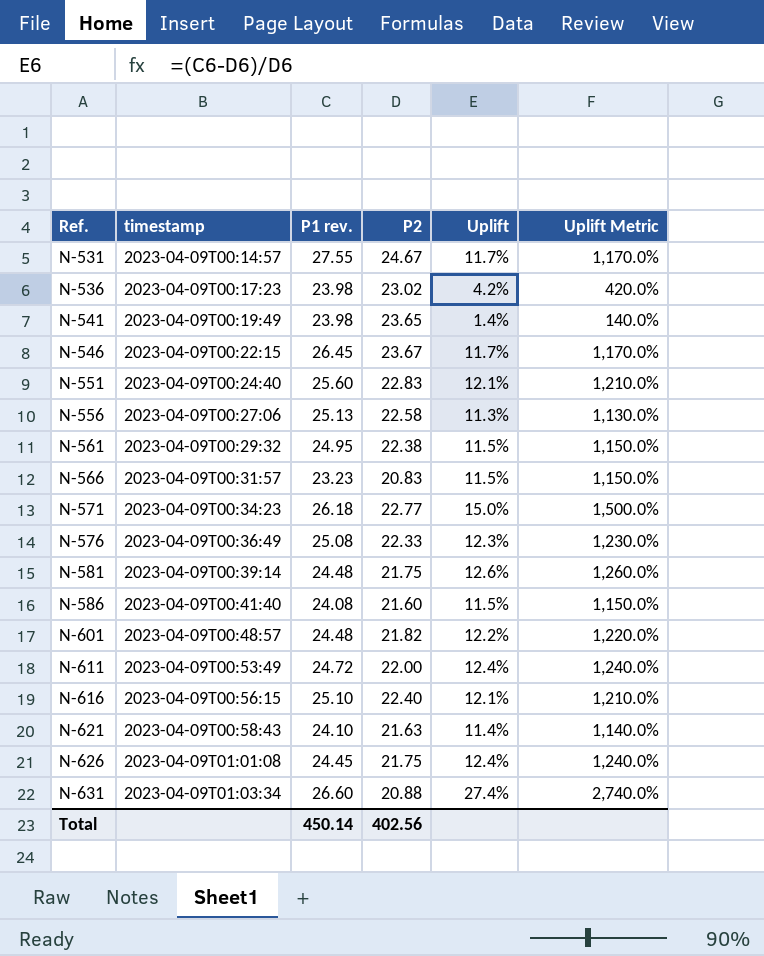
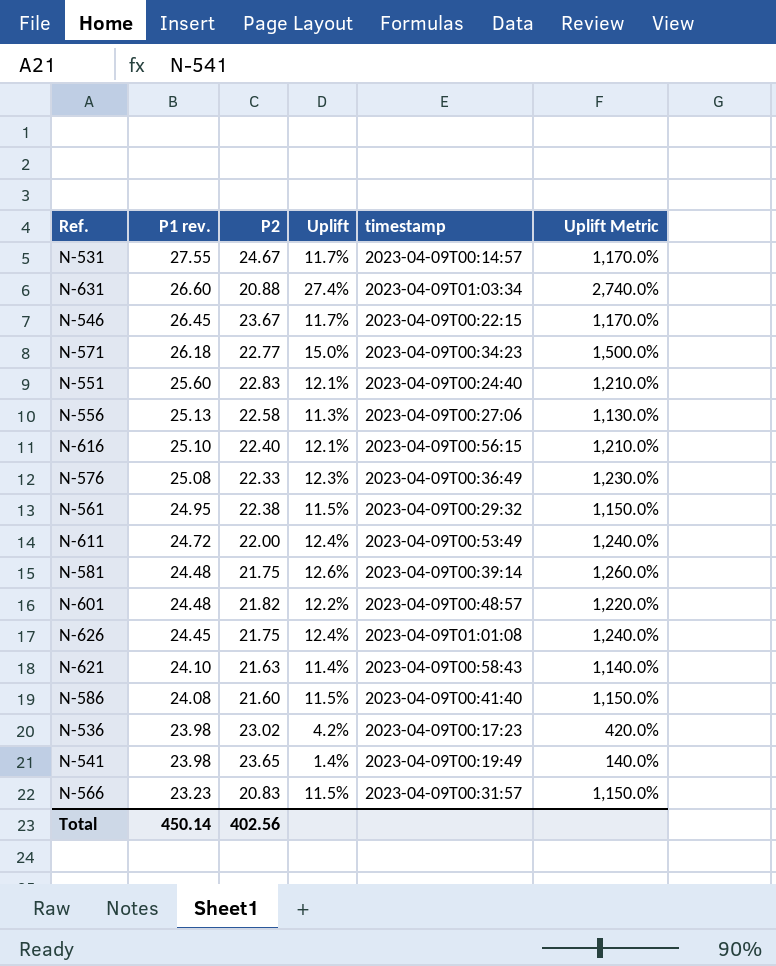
row order: Ref. ascending -> P1 rev. descending
column timestamp | position: 2 -> 5

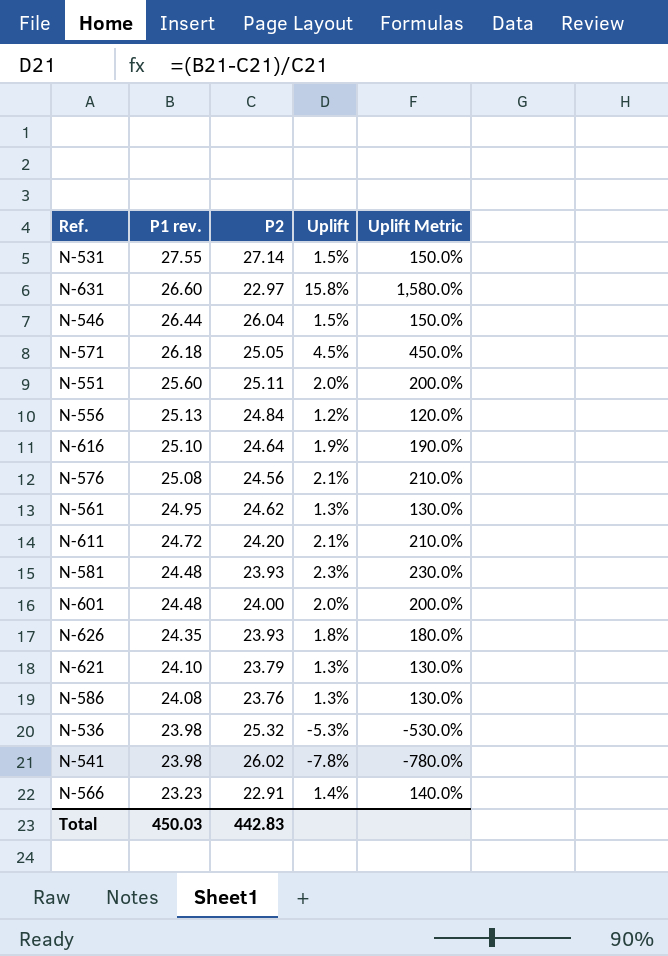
column timestamp | position: 5 -> none
N-531 | P2: 24.67 -> 27.14
N-531 | Uplift: 11.7% -> 1.5%
N-531 | Uplift Metric: 1,170.0% -> 150.0%
N-631 | P2: 20.88 -> 22.97
N-631 | Uplift: 27.4% -> 15.8%
N-631 | Uplift Metric: 2,740.0% -> 1,580.0%
N-546 | P1 rev.: 26.45 -> 26.44
N-546 | P2: 23.67 -> 26.04
N-546 | Uplift: 11.7% -> 1.5%
N-546 | Uplift Metric: 1,170.0% -> 150.0%
N-571 | P2: 22.77 -> 25.05
N-571 | Uplift: 15.0% -> 4.5%
N-571 | Uplift Metric: 1,500.0% -> 450.0%
N-551 | P2: 22.83 -> 25.11
N-551 | Uplift: 12.1% -> 2.0%
N-551 | Uplift Metric: 1,210.0% -> 200.0%
N-556 | P2: 22.58 -> 24.84
N-556 | Uplift: 11.3% -> 1.2%
N-556 | Uplift Metric: 1,130.0% -> 120.0%
N-616 | P2: 22.40 -> 24.64
N-616 | Uplift: 12.1% -> 1.9%
N-616 | Uplift Metric: 1,210.0% -> 190.0%
N-576 | P2: 22.33 -> 24.56
N-576 | Uplift: 12.3% -> 2.1%
N-576 | Uplift Metric: 1,230.0% -> 210.0%
N-561 | P2: 22.38 -> 24.62
N-561 | Uplift: 11.5% -> 1.3%
N-561 | Uplift Metric: 1,150.0% -> 130.0%
N-611 | P2: 22.00 -> 24.20
N-611 | Uplift: 12.4% -> 2.1%
N-611 | Uplift Metric: 1,240.0% -> 210.0%
N-581 | P2: 21.75 -> 23.93
N-581 | Uplift: 12.6% -> 2.3%
N-581 | Uplift Metric: 1,260.0% -> 230.0%
N-601 | P2: 21.82 -> 24.00
N-601 | Uplift: 12.2% -> 2.0%
N-601 | Uplift Metric: 1,220.0% -> 200.0%
N-626 | P1 rev.: 24.45 -> 24.35
N-626 | P2: 21.75 -> 23.93
N-626 | Uplift: 12.4% -> 1.8%
N-626 | Uplift Metric: 1,240.0% -> 180.0%
N-621 | P2: 21.63 -> 23.79
N-621 | Uplift: 11.4% -> 1.3%
N-621 | Uplift Metric: 1,140.0% -> 130.0%
N-586 | P2: 21.60 -> 23.76
N-586 | Uplift: 11.5% -> 1.3%
N-586 | Uplift Metric: 1,150.0% -> 130.0%
N-536 | P2: 23.02 -> 25.32
N-536 | Uplift: 4.2% -> -5.3%
N-536 | Uplift Metric: 420.0% -> -530.0%
N-541 | P2: 23.65 -> 26.02
N-541 | Uplift: 1.4% -> -7.8%
N-541 | Uplift Metric: 140.0% -> -780.0%
N-566 | P2: 20.83 -> 22.91
N-566 | Uplift: 11.5% -> 1.4%
N-566 | Uplift Metric: 1,150.0% -> 140.0%
Total | P1 rev.: 450.14 -> 450.03
Total | P2: 402.56 -> 442.83

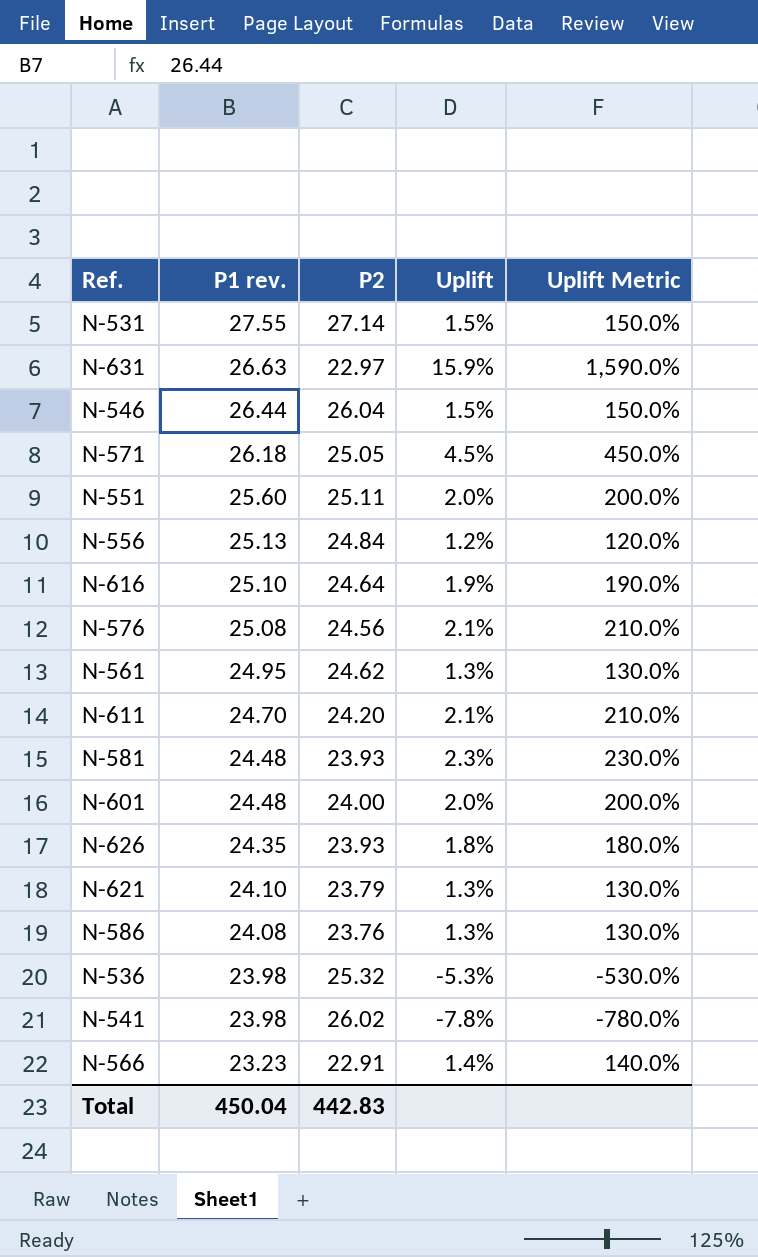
N-631 | P1 rev.: 26.60 -> 26.63
N-631 | Uplift: 15.8% -> 15.9%
N-631 | Uplift Metric: 1,580.0% -> 1,590.0%
N-611 | P1 rev.: 24.72 -> 24.70
Total | P1 rev.: 450.03 -> 450.04

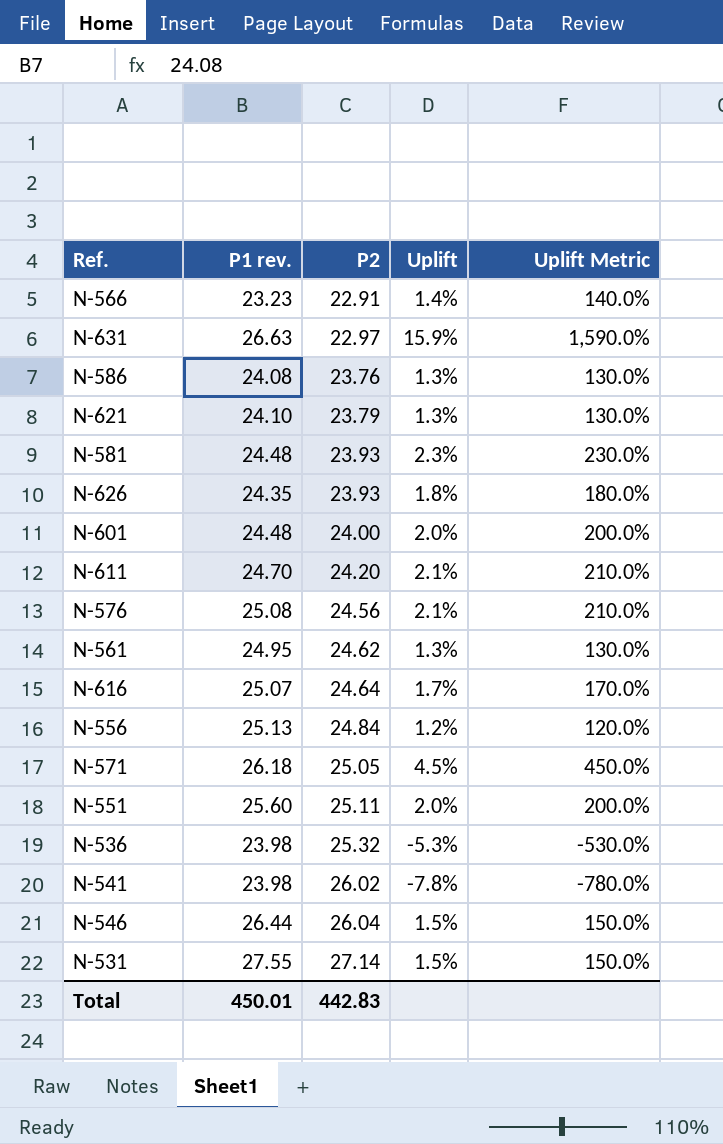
row order: P1 rev. descending -> P2 ascending
N-616 | P1 rev.: 25.10 -> 25.07
N-616 | Uplift: 1.9% -> 1.7%
N-616 | Uplift Metric: 190.0% -> 170.0%
Total | P1 rev.: 450.04 -> 450.01

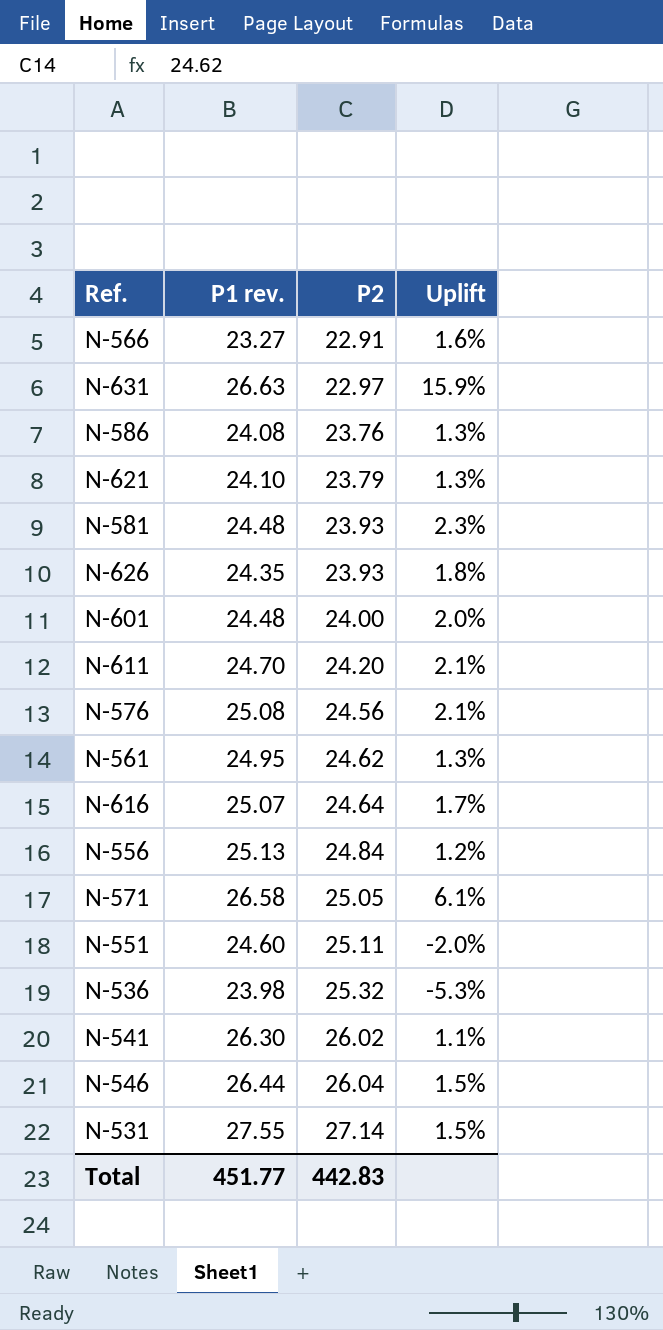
column Uplift Metric | formula: [Uplift] * 100 -> none
N-566 | P1 rev.: 23.23 -> 23.27
N-566 | Uplift: 1.4% -> 1.6%
N-571 | P1 rev.: 26.18 -> 26.58
N-571 | Uplift: 4.5% -> 6.1%
N-551 | P1 rev.: 25.60 -> 24.60
N-551 | Uplift: 2.0% -> -2.0%
N-541 | P1 rev.: 23.98 -> 26.30
N-541 | Uplift: -7.8% -> 1.1%
Total | P1 rev.: 450.01 -> 451.77

